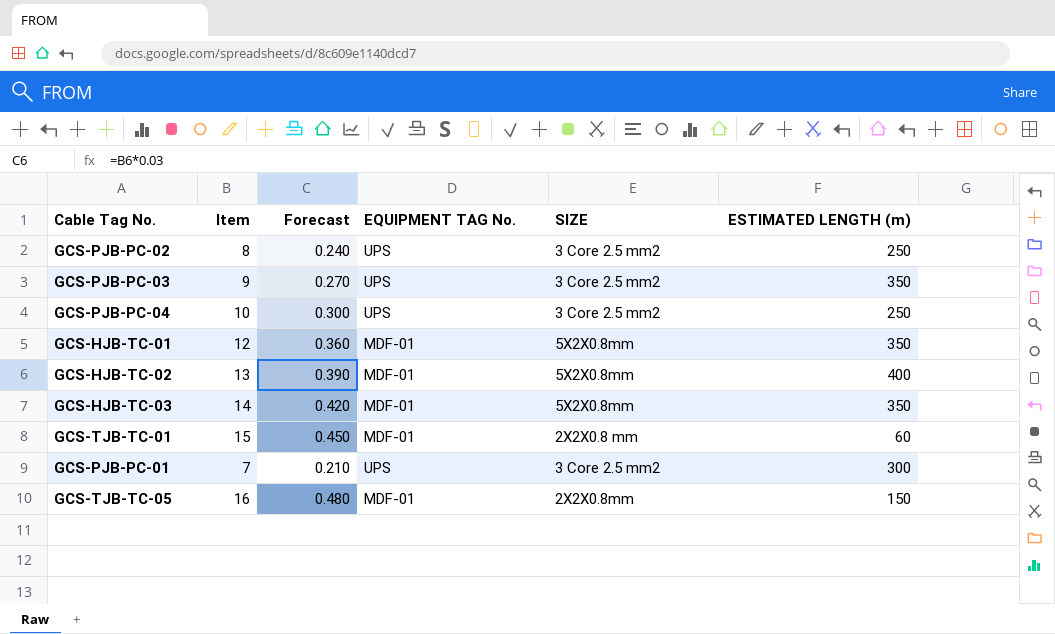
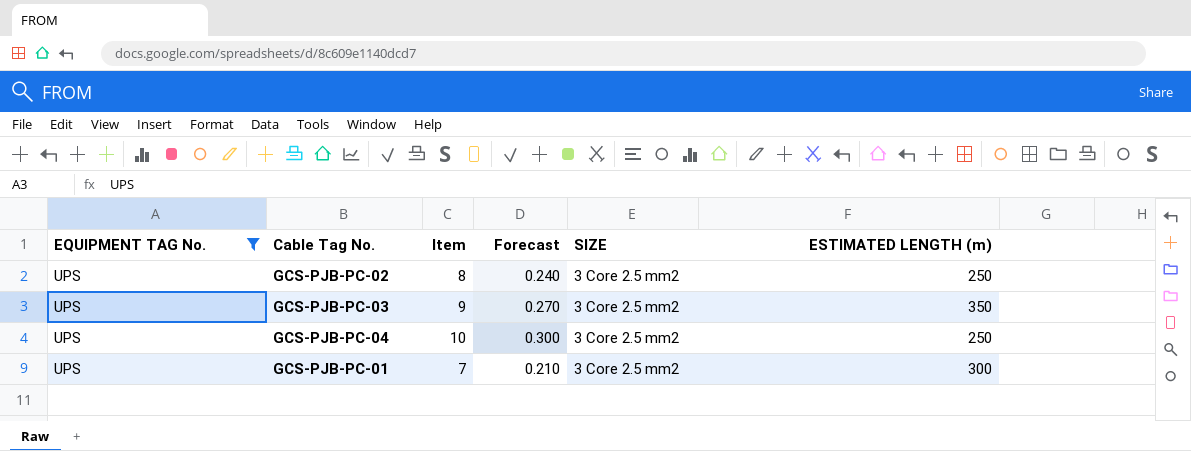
filter: none -> EQUIPMENT TAG No. = UPS
column EQUIPMENT TAG No. | position: 4 -> 1

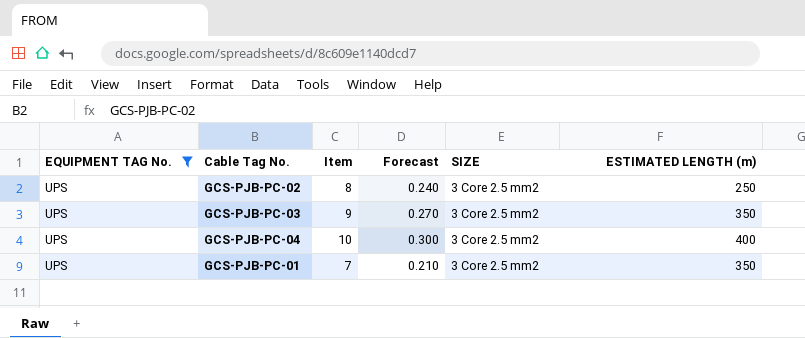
GCS-PJB-PC-04 | ESTIMATED LENGTH (m): 250 -> 400
GCS-PJB-PC-01 | ESTIMATED LENGTH (m): 300 -> 350

